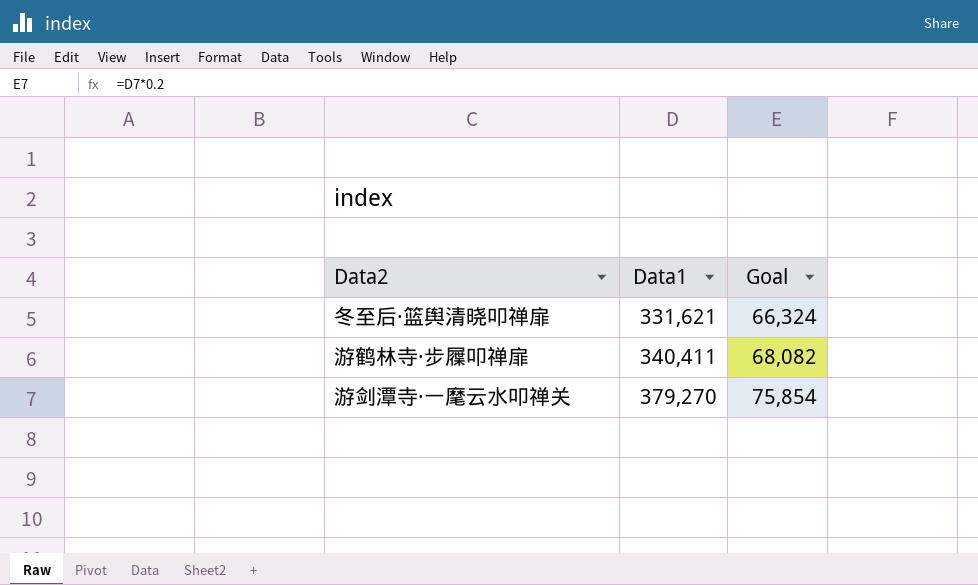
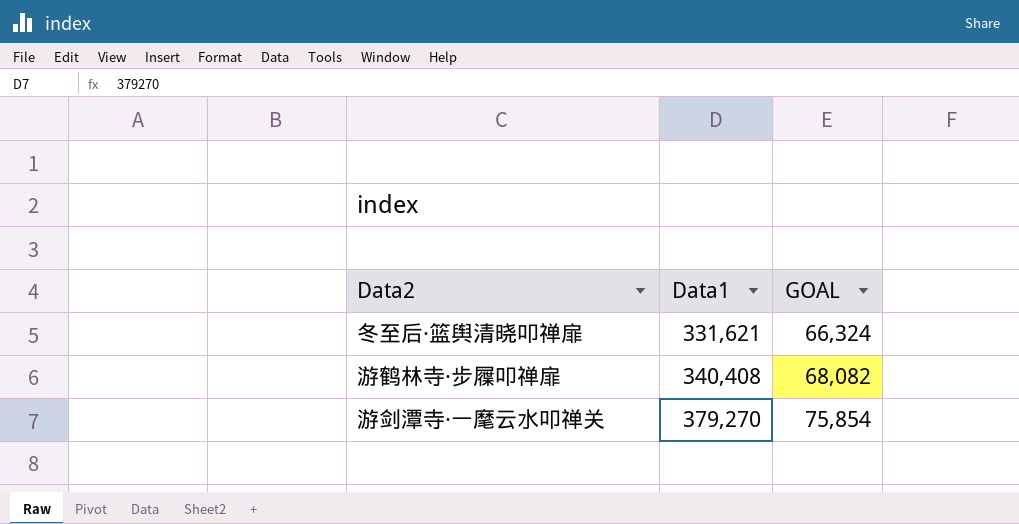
column name: Goal -> GOAL
游鹤林寺·步屧叩禅扉 | Data1: 340,411 -> 340,408

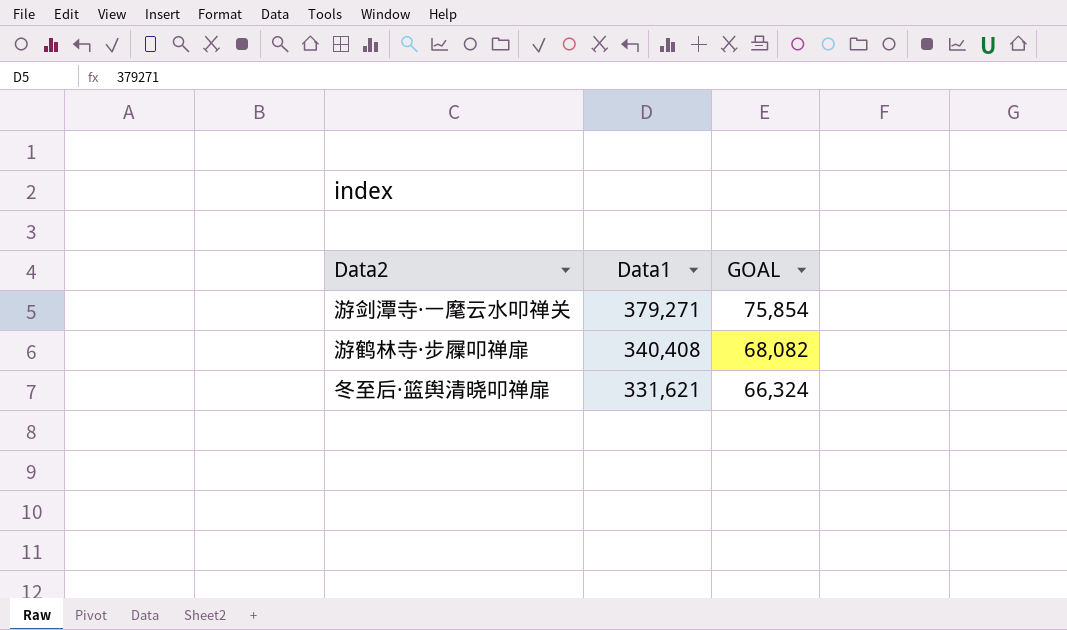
row order: Data1 ascending -> Data1 descending
游剑潭寺·一麾云水叩禅关 | Data1: 379,270 -> 379,271

